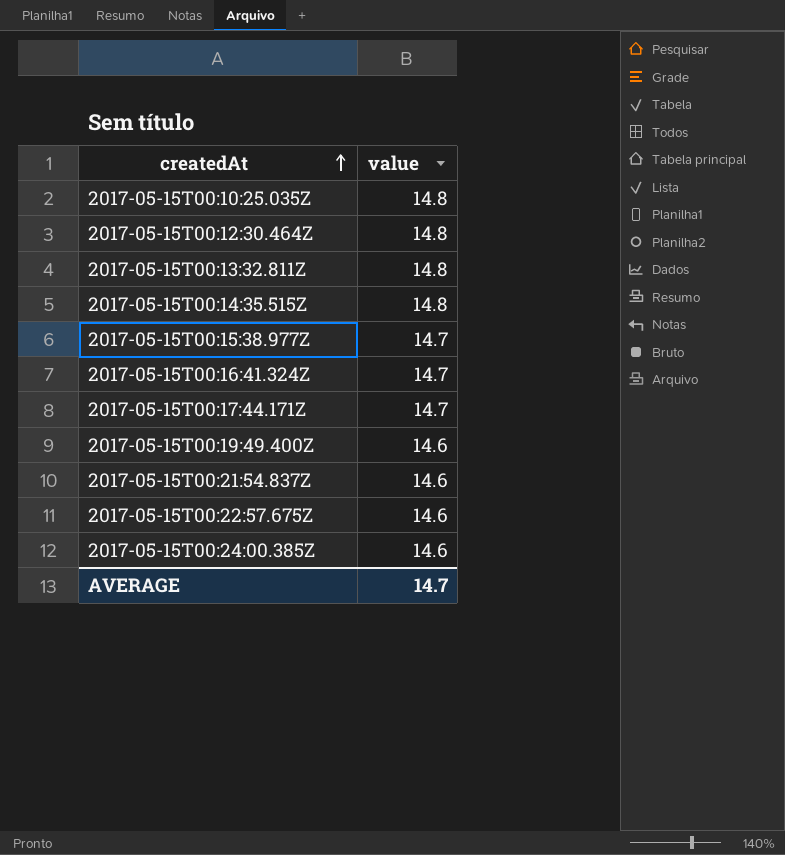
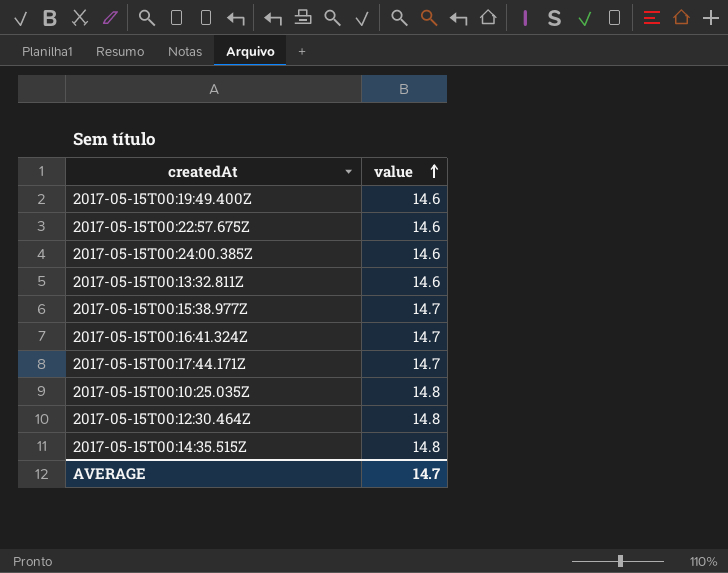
row order: createdAt ascending -> value ascending
row 2017-05-15T00:21:54.837Z: 14.6 -> none
2017-05-15T00:13:32.811Z | value: 14.8 -> 14.6

